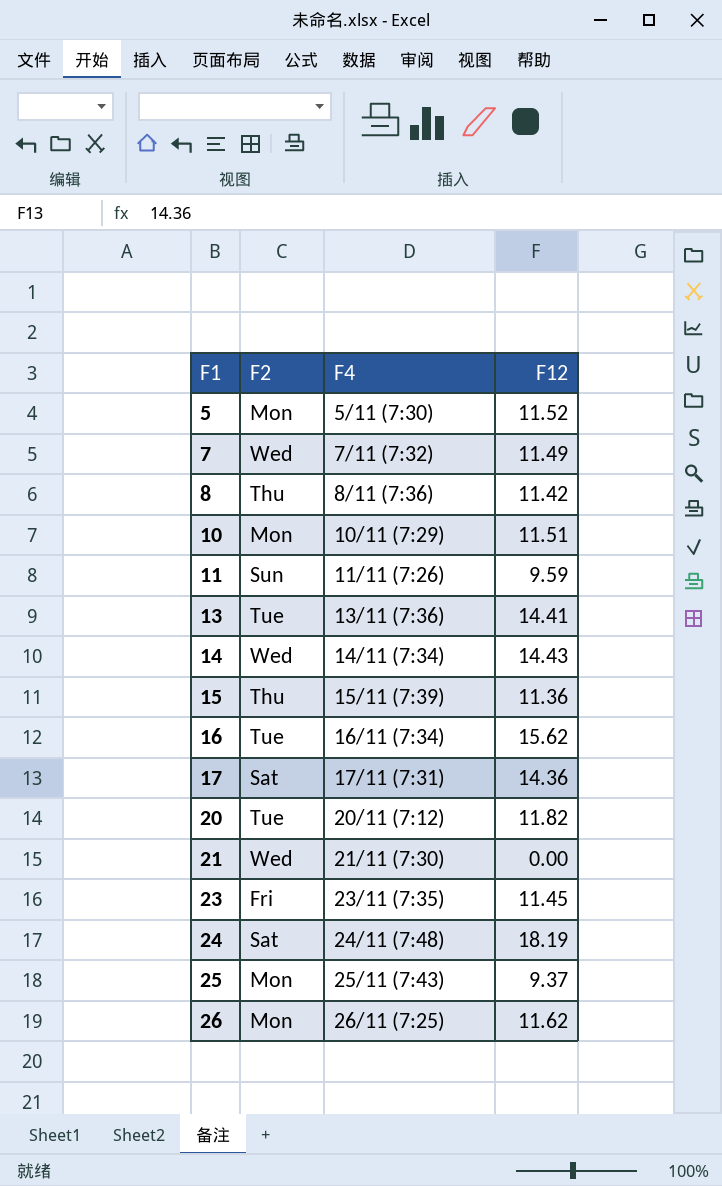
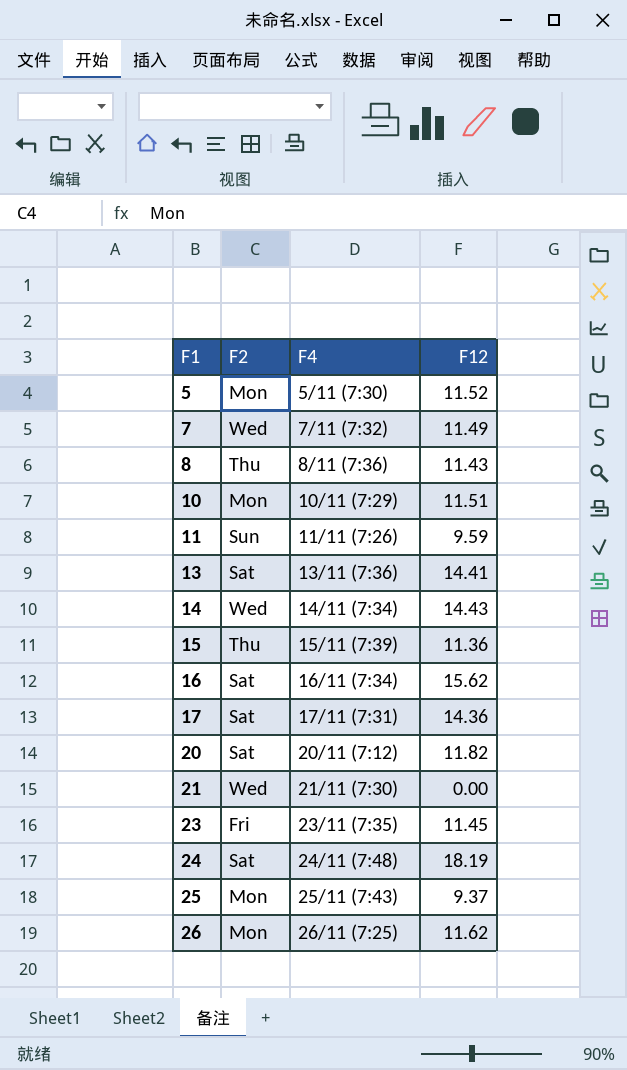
8 | F12: 11.42 -> 11.43
13 | F2: Tue -> Sat
16 | F2: Tue -> Sat
20 | F2: Tue -> Sat

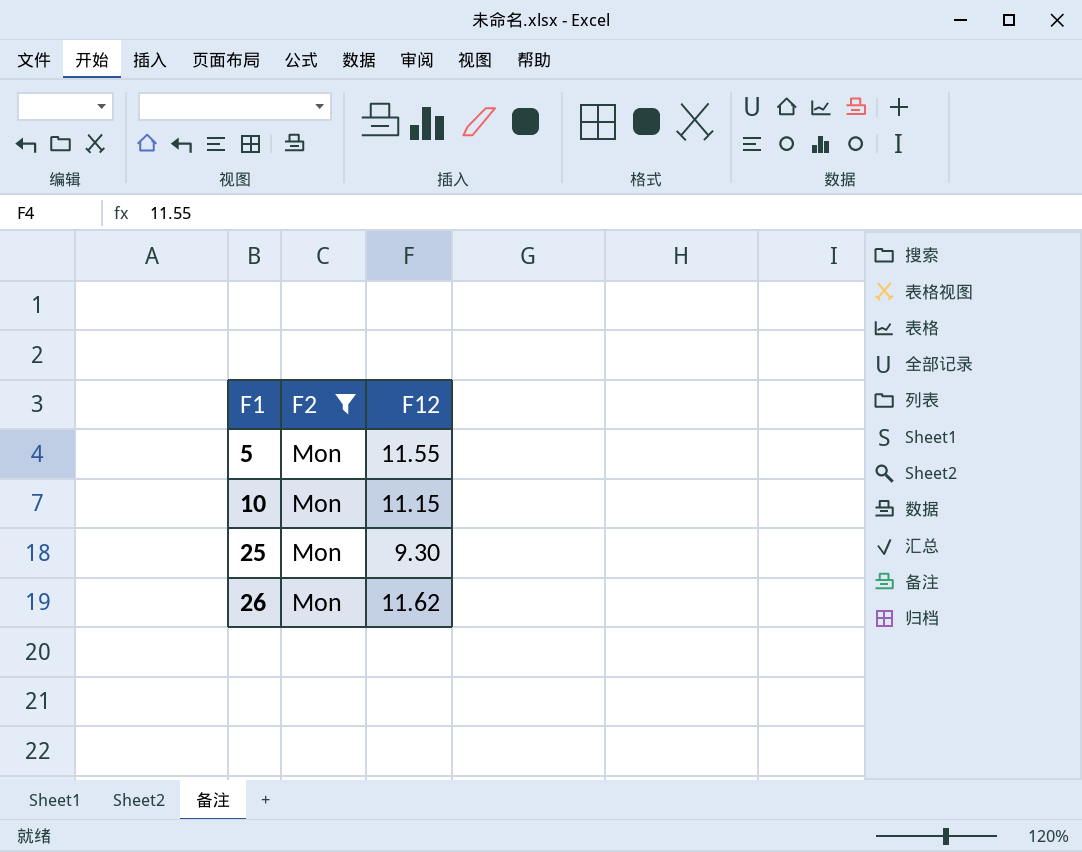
filter: none -> F2 = Mon
column F4 | position: 3 -> none
5 | F12: 11.52 -> 11.55
10 | F12: 11.51 -> 11.15
25 | F12: 9.37 -> 9.30

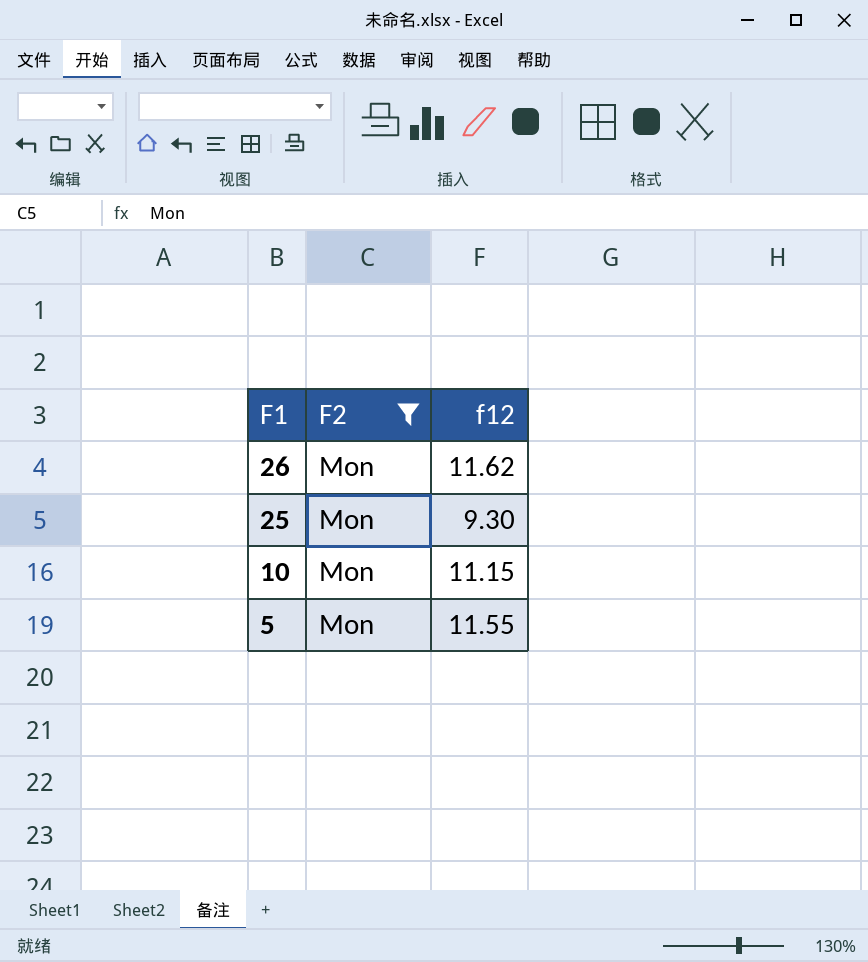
row order: F1 ascending -> F1 descending
column name: F12 -> f12

